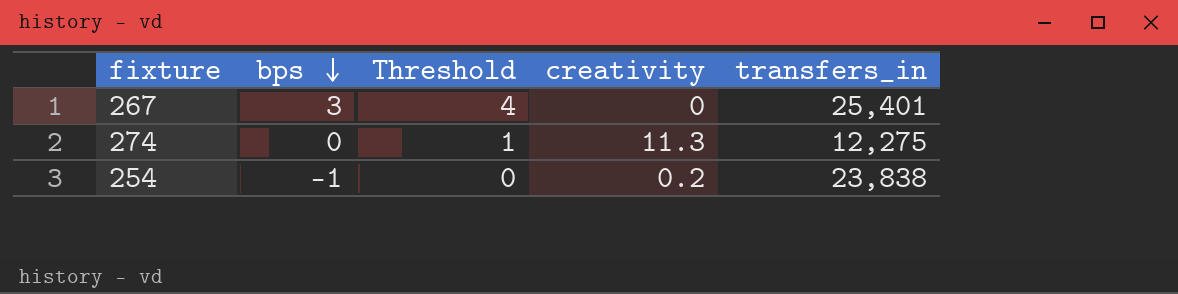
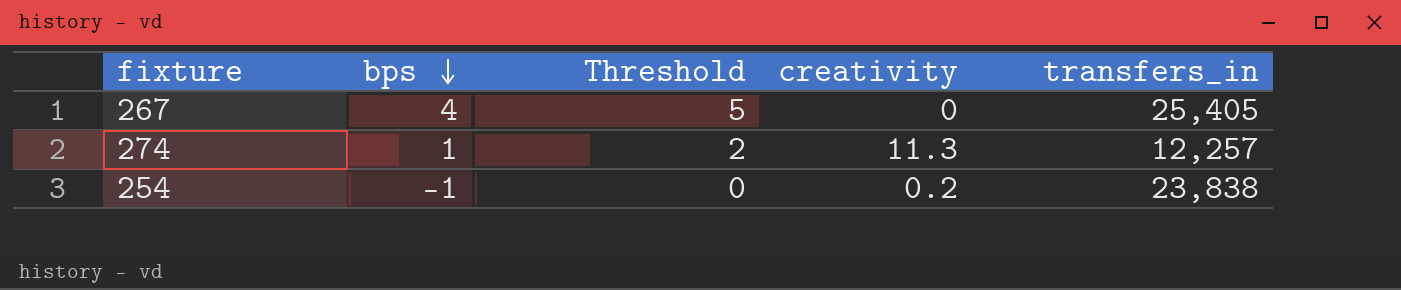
267 | bps: 3 -> 4
267 | Threshold: 4 -> 5
267 | transfers_in: 25,401 -> 25,405
274 | bps: 0 -> 1
274 | Threshold: 1 -> 2
274 | transfers_in: 12,275 -> 12,257

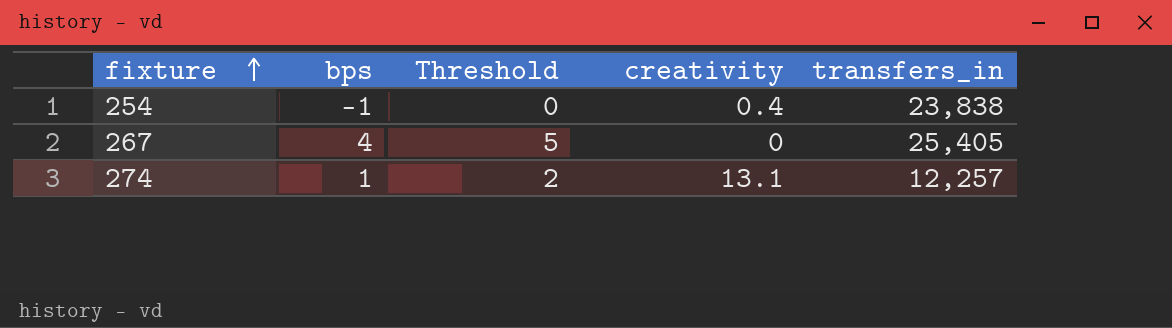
row order: bps descending -> fixture ascending
254 | creativity: 0.2 -> 0.4
274 | creativity: 11.3 -> 13.1

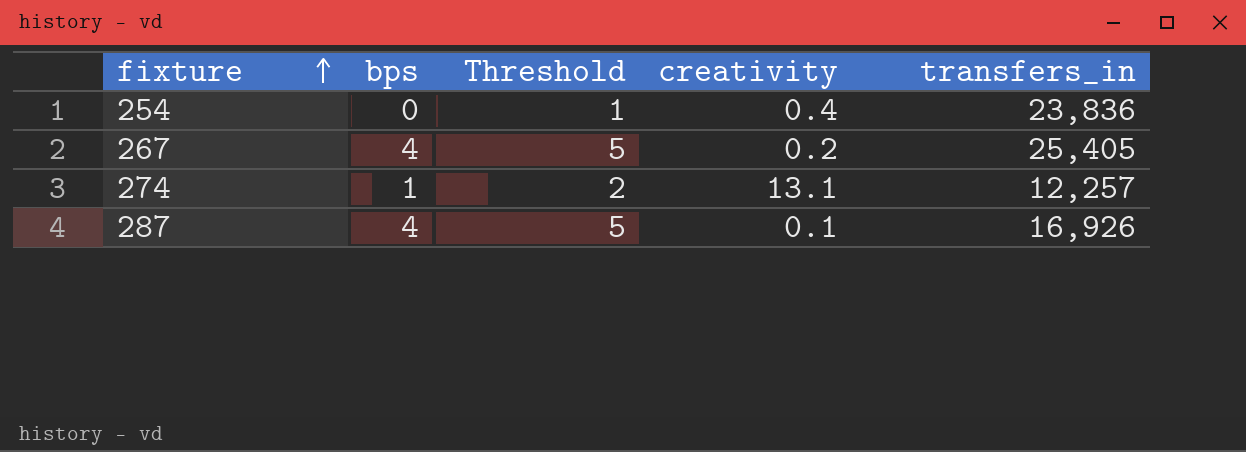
254 | bps: -1 -> 0
254 | Threshold: 0 -> 1
254 | transfers_in: 23,838 -> 23,836
267 | creativity: 0 -> 0.2
row 287: none -> 4 | 5 | 0.1 | 16,926

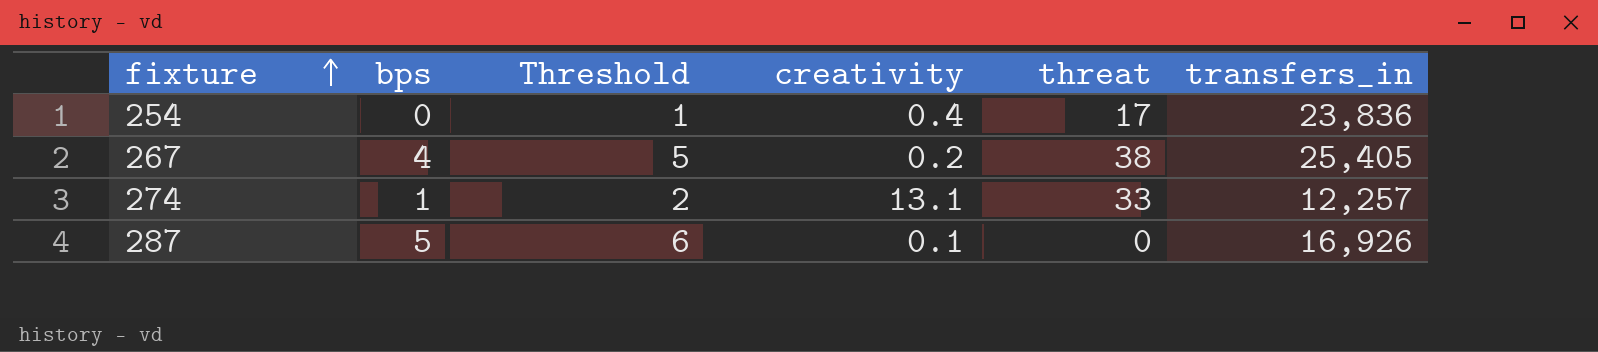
column threat | position: none -> 5
287 | bps: 4 -> 5
287 | Threshold: 5 -> 6

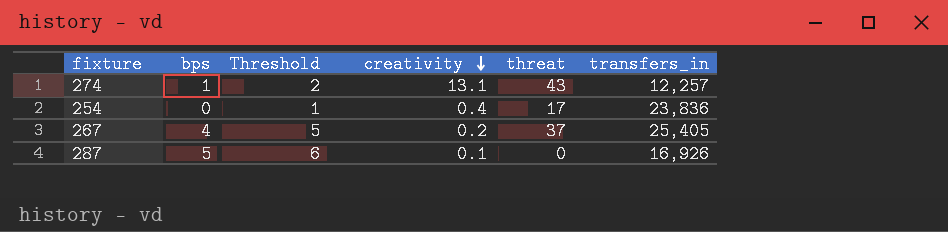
row order: fixture ascending -> creativity descending
274 | threat: 33 -> 43
267 | threat: 38 -> 37

